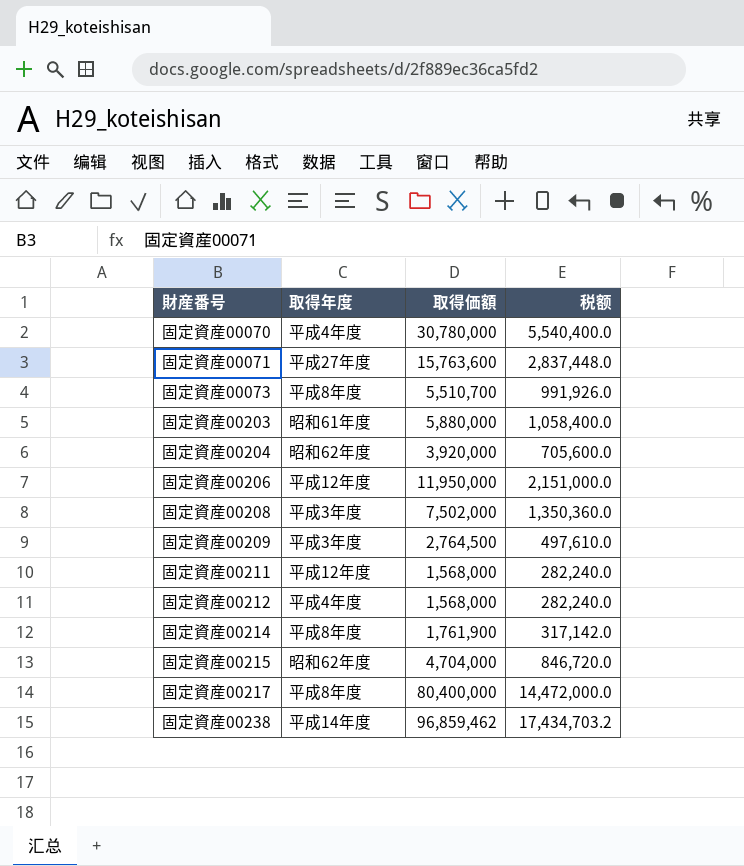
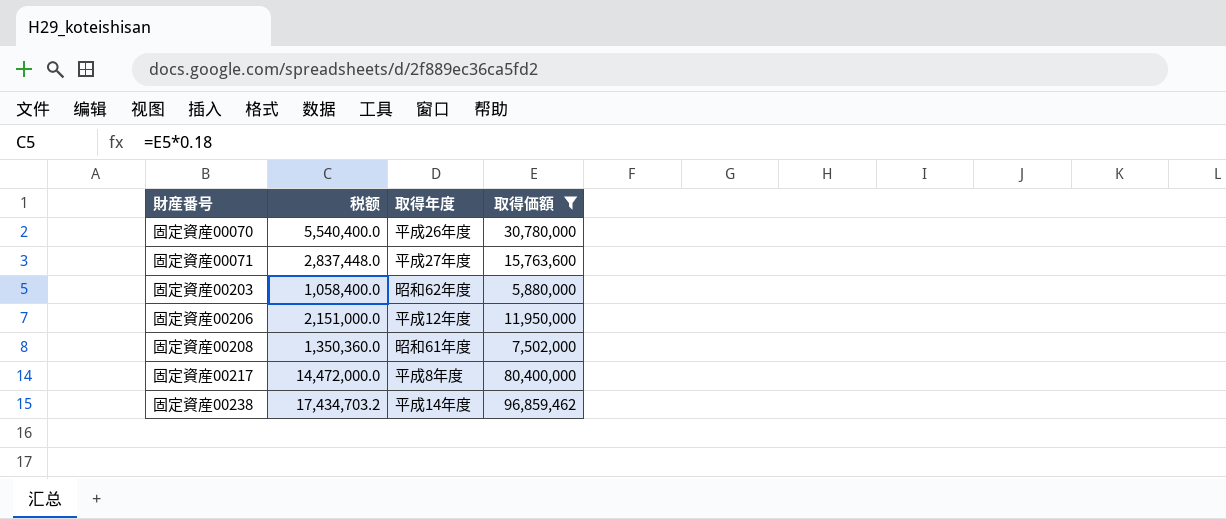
filter: none -> 取得価額 >= 5,880,000
column 税额 | position: 4 -> 2
固定資産00070 | 取得年度: 平成4年度 -> 平成26年度
固定資産00203 | 取得年度: 昭和61年度 -> 昭和62年度
固定資産00208 | 取得年度: 平成3年度 -> 昭和61年度

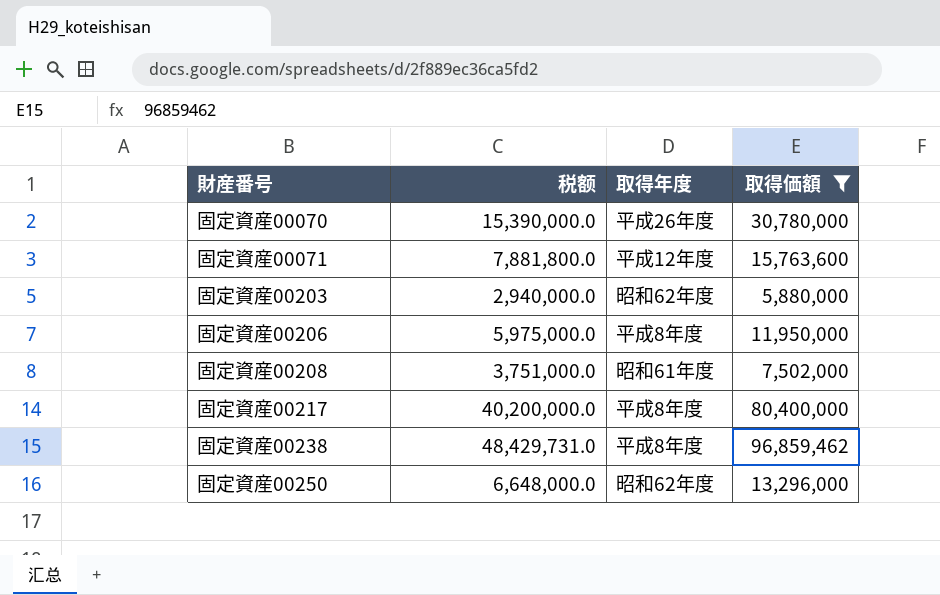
column 税额 | formula: [取得価額] * 0.18 -> [取得価額] * 0.5
固定資産00071 | 取得年度: 平成27年度 -> 平成12年度
固定資産00206 | 取得年度: 平成12年度 -> 平成8年度
固定資産00238 | 取得年度: 平成14年度 -> 平成8年度
row 固定資産00250: none -> 6,648,000.0 | 昭和62年度 | 13,296,000

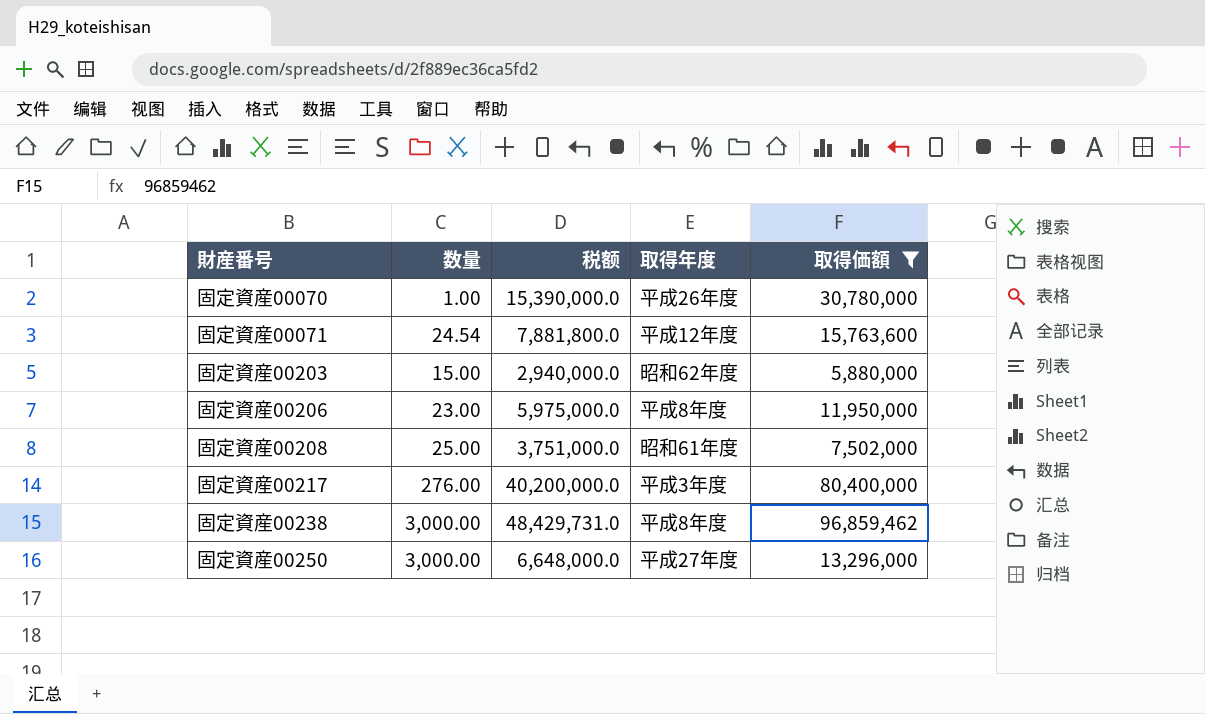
column 数量 | position: none -> 2
固定資産00217 | 取得年度: 平成8年度 -> 平成3年度
固定資産00250 | 取得年度: 昭和62年度 -> 平成27年度

